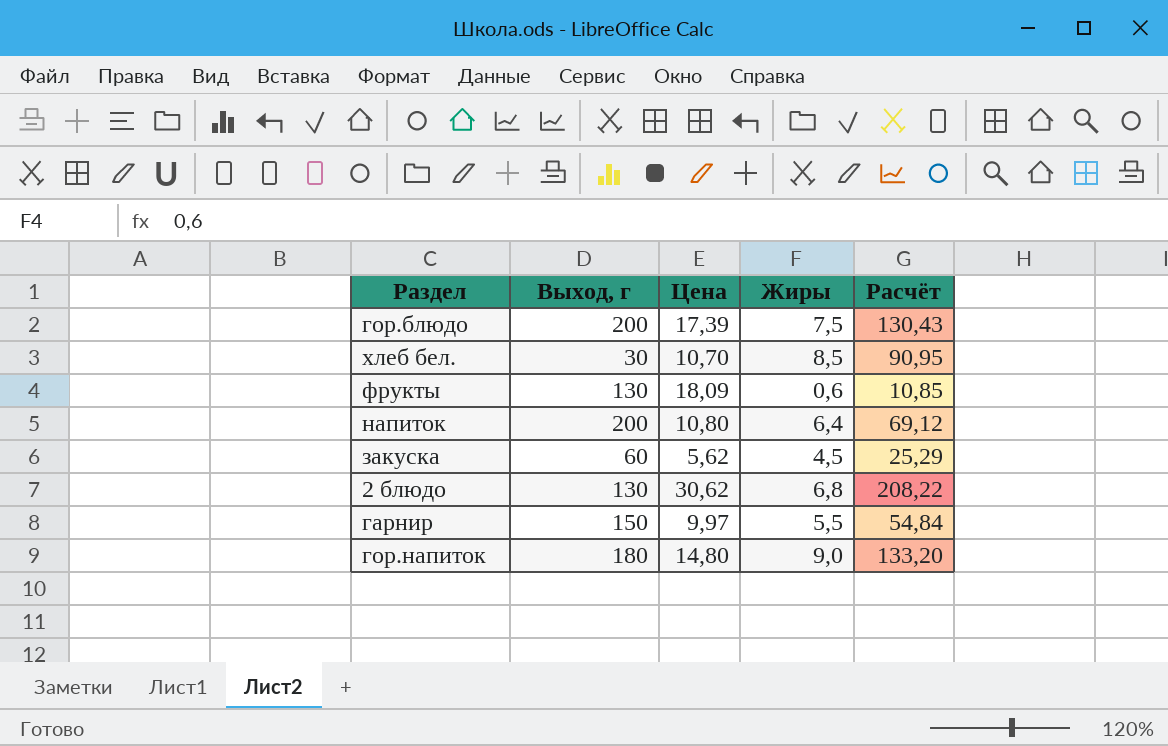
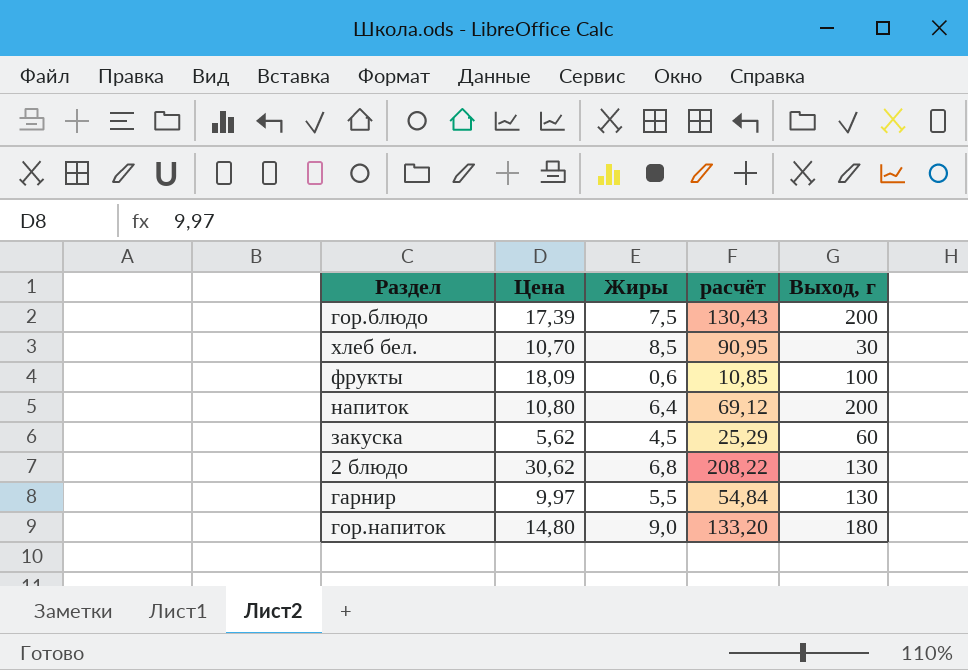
column name: Расчёт -> расчёт
column Выход, г | position: 2 -> 5
фрукты | Выход, г: 130 -> 100
гарнир | Выход, г: 150 -> 130

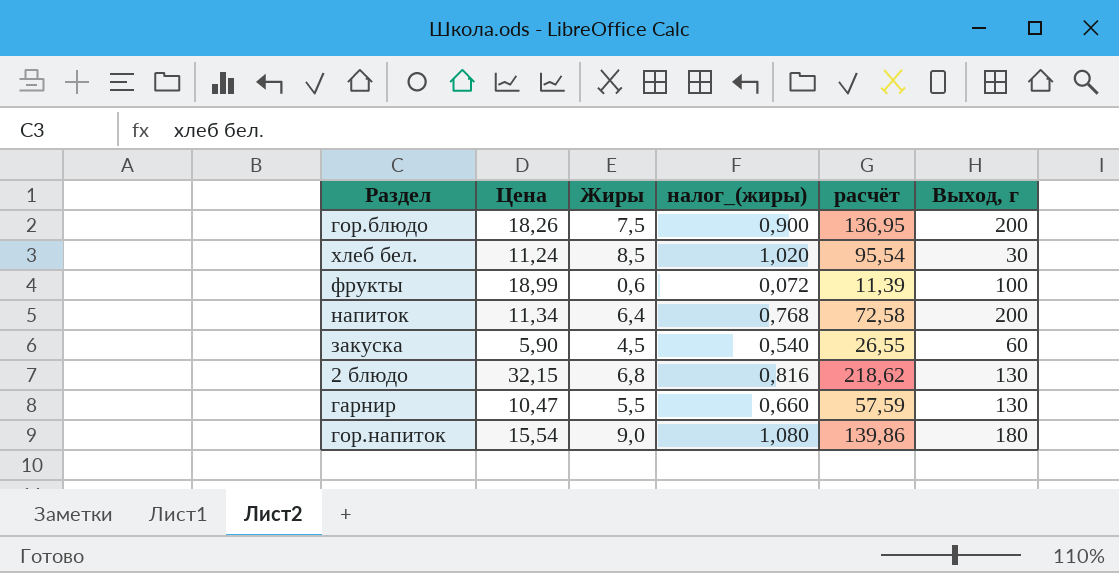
column налог_(жиры) | formula: none -> [Жиры] * 0,12
гор.блюдо | Цена: 17,39 -> 18,26
гор.блюдо | расчёт: 130,43 -> 136,95
хлеб бел. | Цена: 10,70 -> 11,24
хлеб бел. | расчёт: 90,95 -> 95,54
фрукты | Цена: 18,09 -> 18,99
фрукты | расчёт: 10,85 -> 11,39
напиток | Цена: 10,80 -> 11,34
напиток | расчёт: 69,12 -> 72,58
закуска | Цена: 5,62 -> 5,90
закуска | расчёт: 25,29 -> 26,55
2 блюдо | Цена: 30,62 -> 32,15
2 блюдо | расчёт: 208,22 -> 218,62
гарнир | Цена: 9,97 -> 10,47
гарнир | расчёт: 54,84 -> 57,59
гор.напиток | Цена: 14,80 -> 15,54
гор.напиток | расчёт: 133,20 -> 139,86

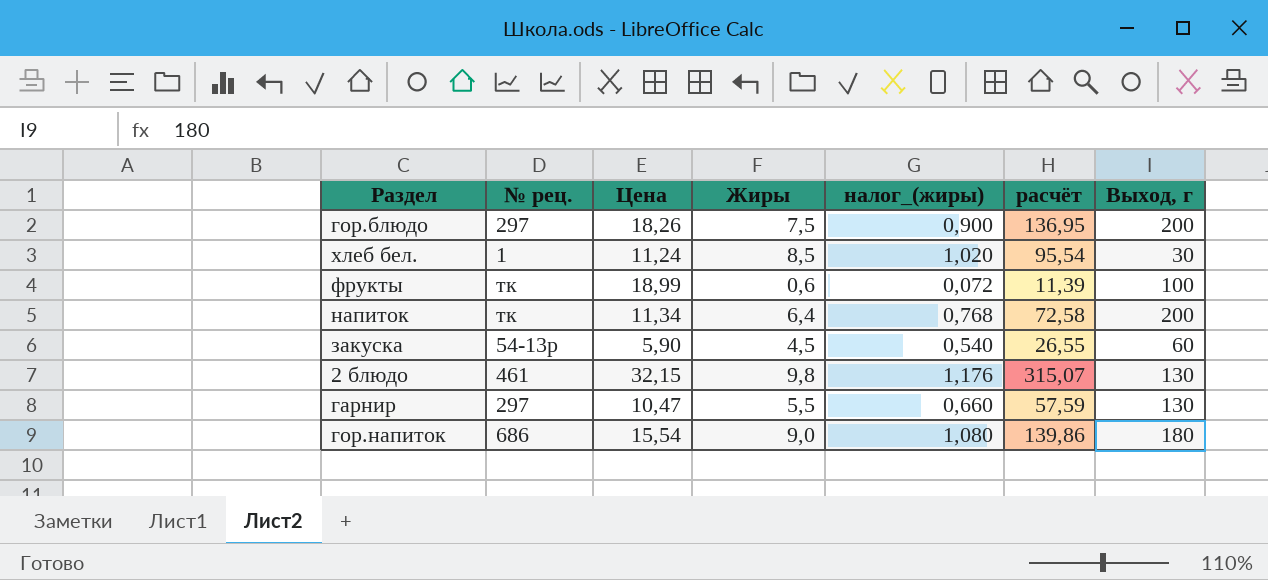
column № рец. | position: none -> 2
2 блюдо | Жиры: 6,8 -> 9,8
2 блюдо | налог_(жиры): 0,816 -> 1,176
2 блюдо | расчёт: 218,62 -> 315,07

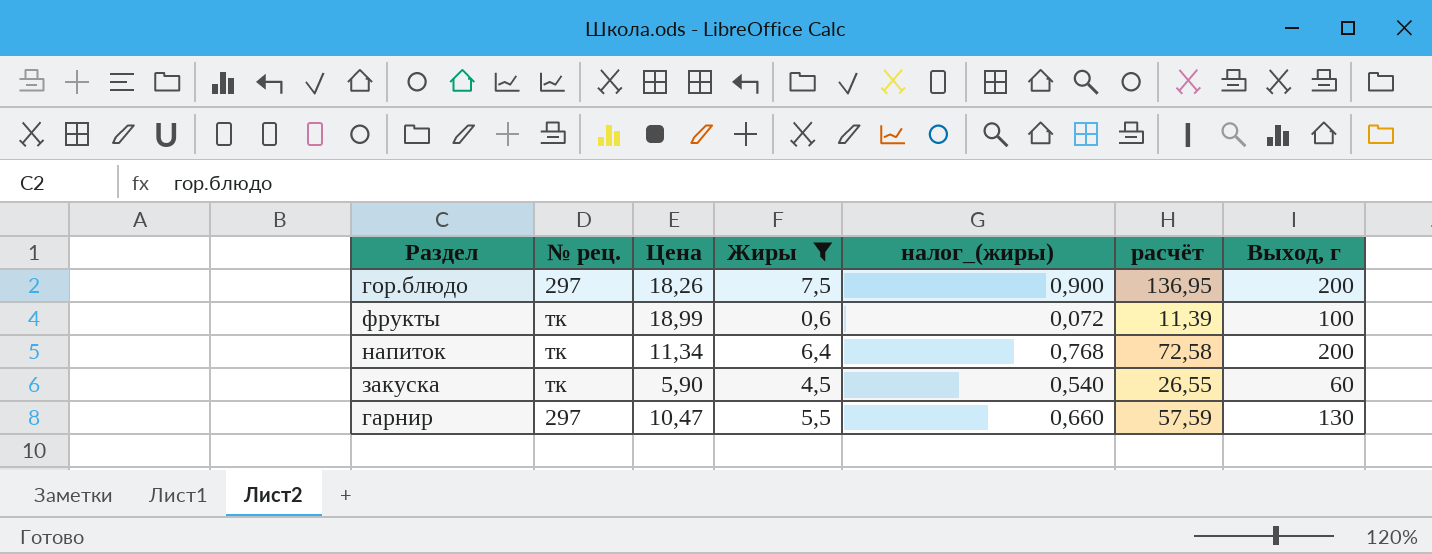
filter: none -> Жиры <= 7,5
закуска | № рец.: 54-13р -> тк

